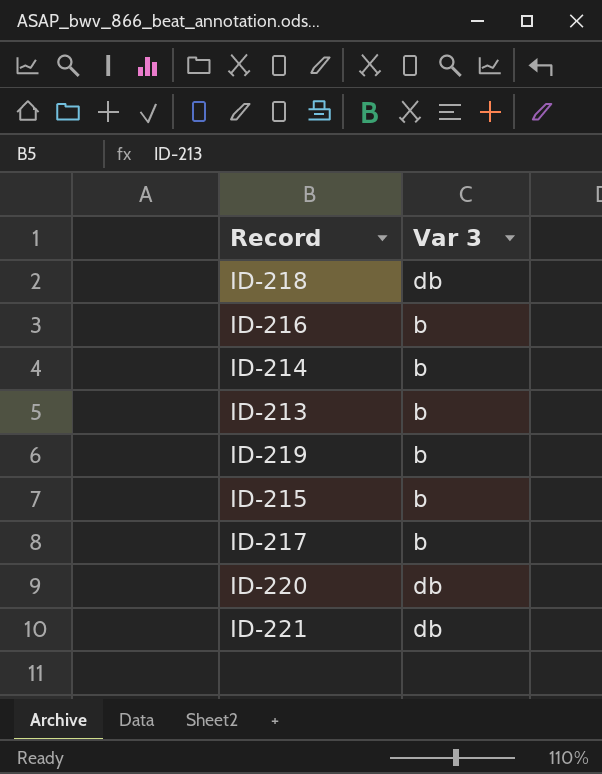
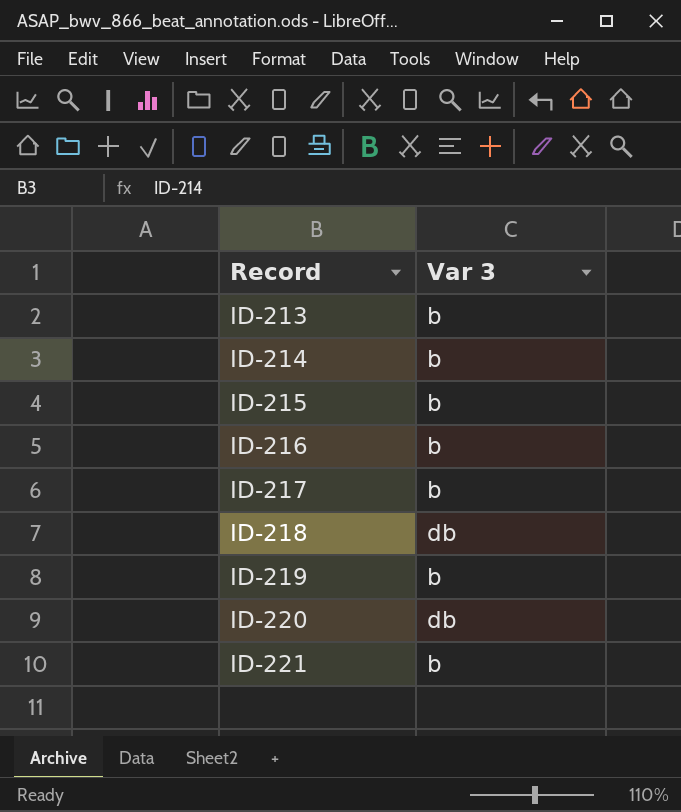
row order: none -> Record ascending
ID-221 | Var 3: db -> b

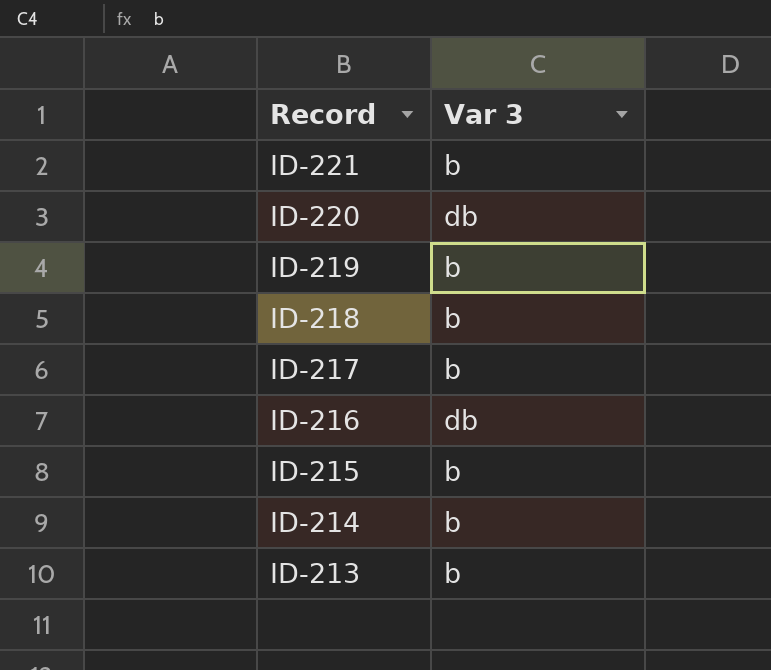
row order: Record ascending -> Record descending
ID-218 | Var 3: db -> b
ID-216 | Var 3: b -> db

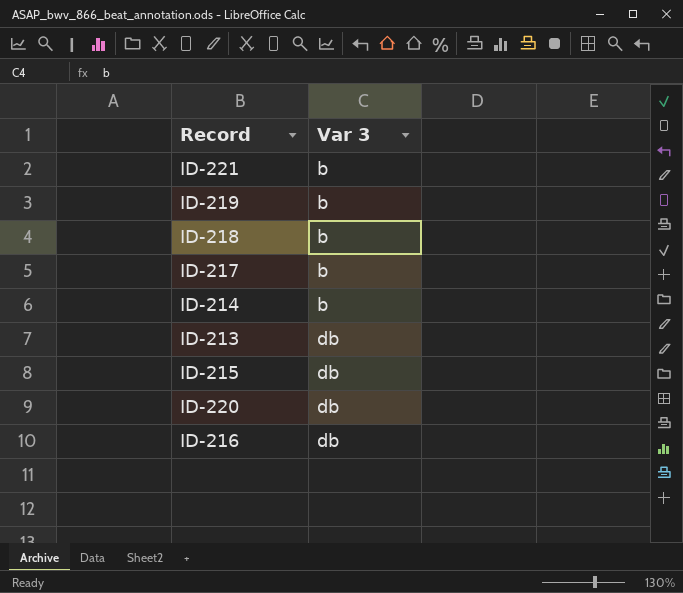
row order: Record descending -> Var 3 ascending
ID-213 | Var 3: b -> db
ID-215 | Var 3: b -> db

